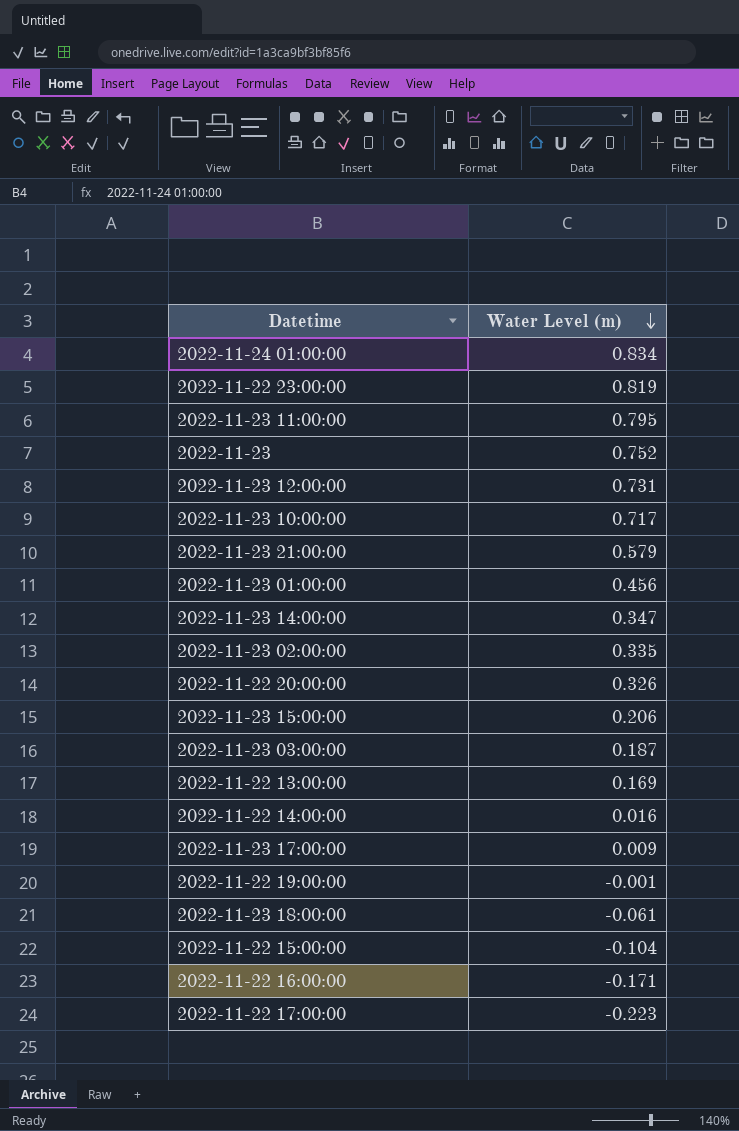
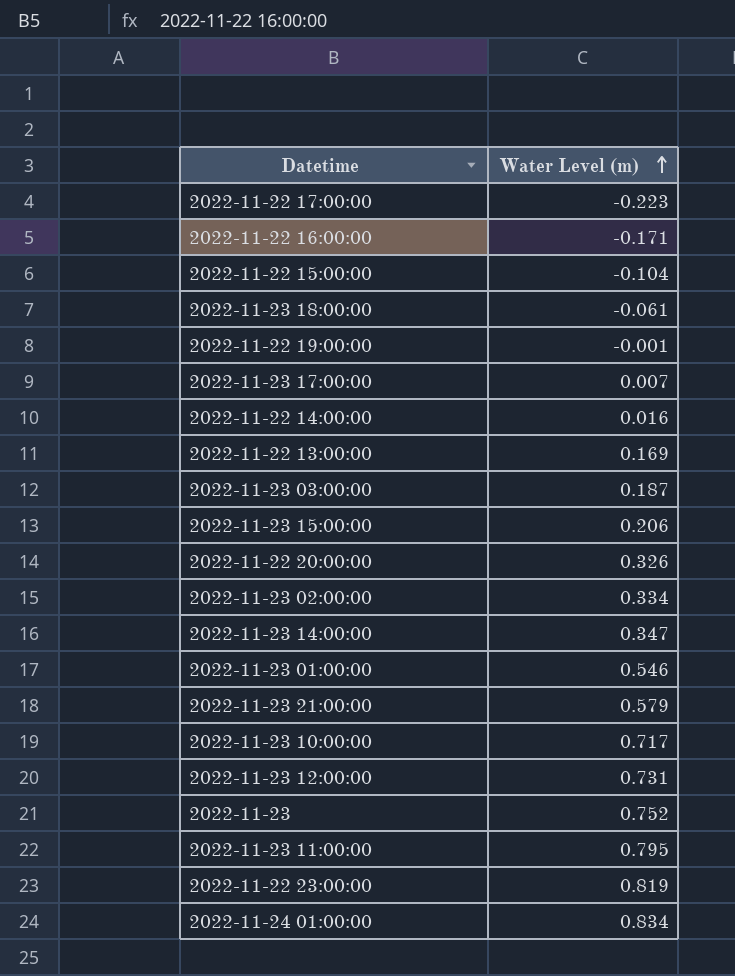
row order: Water Level (m) descending -> Water Level (m) ascending
2022-11-23 17:00:00 | Water Level (m): 0.009 -> 0.007
2022-11-23 02:00:00 | Water Level (m): 0.335 -> 0.334
2022-11-23 01:00:00 | Water Level (m): 0.456 -> 0.546

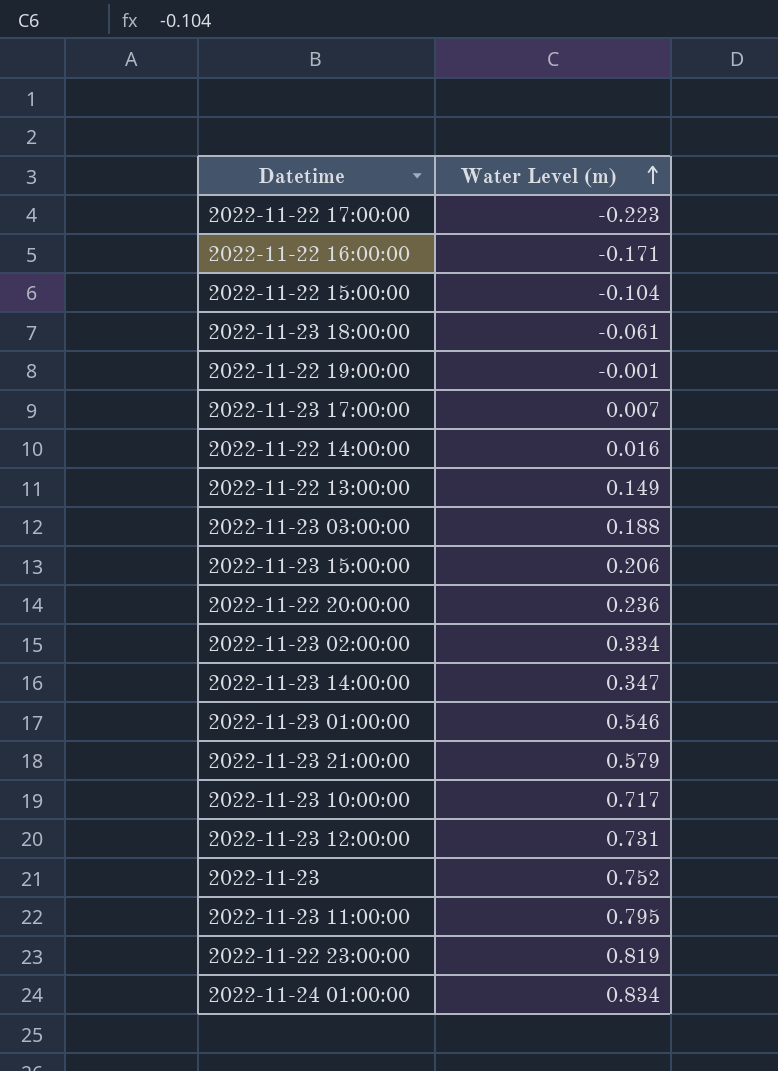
2022-11-22 13:00:00 | Water Level (m): 0.169 -> 0.149
2022-11-23 03:00:00 | Water Level (m): 0.187 -> 0.188
2022-11-22 20:00:00 | Water Level (m): 0.326 -> 0.236

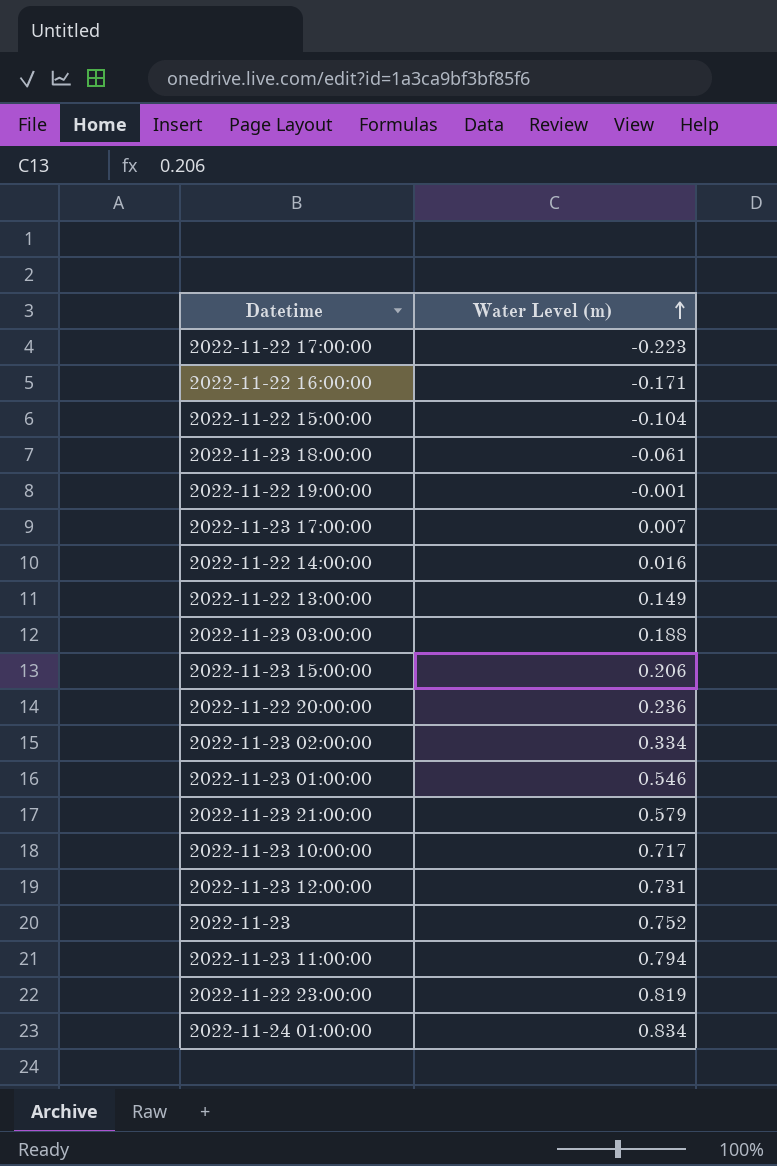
row 2022-11-23 14:00:00: 0.347 -> none
2022-11-23 11:00:00 | Water Level (m): 0.795 -> 0.794

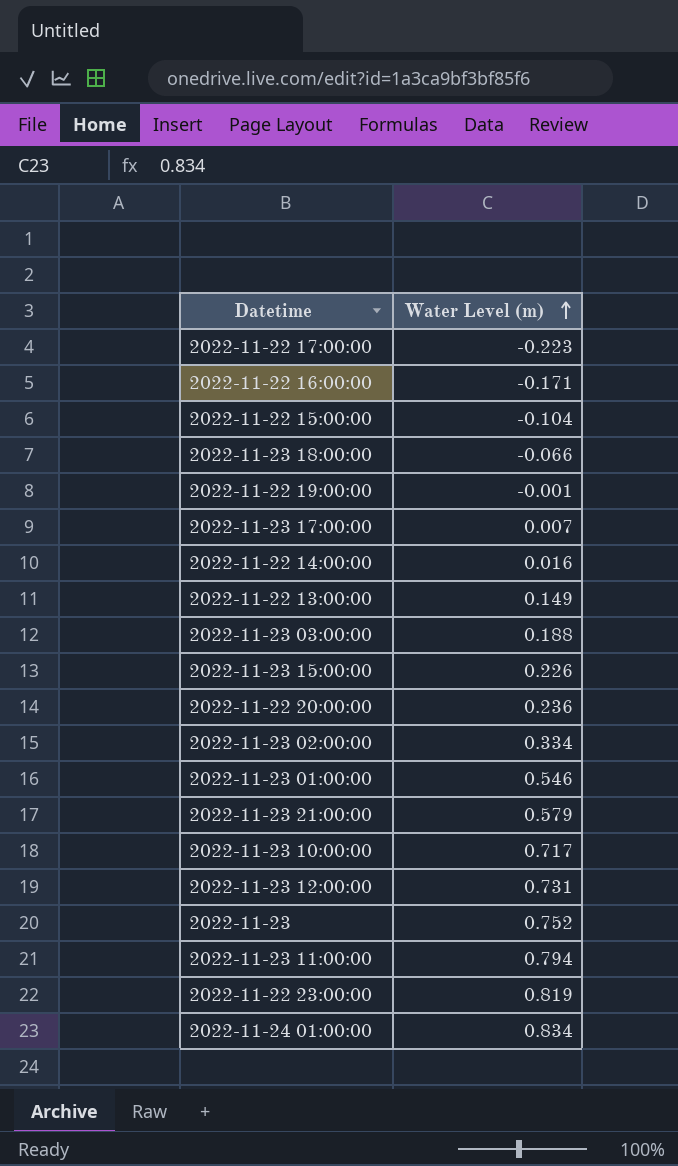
2022-11-23 18:00:00 | Water Level (m): -0.061 -> -0.066
2022-11-23 15:00:00 | Water Level (m): 0.206 -> 0.226

